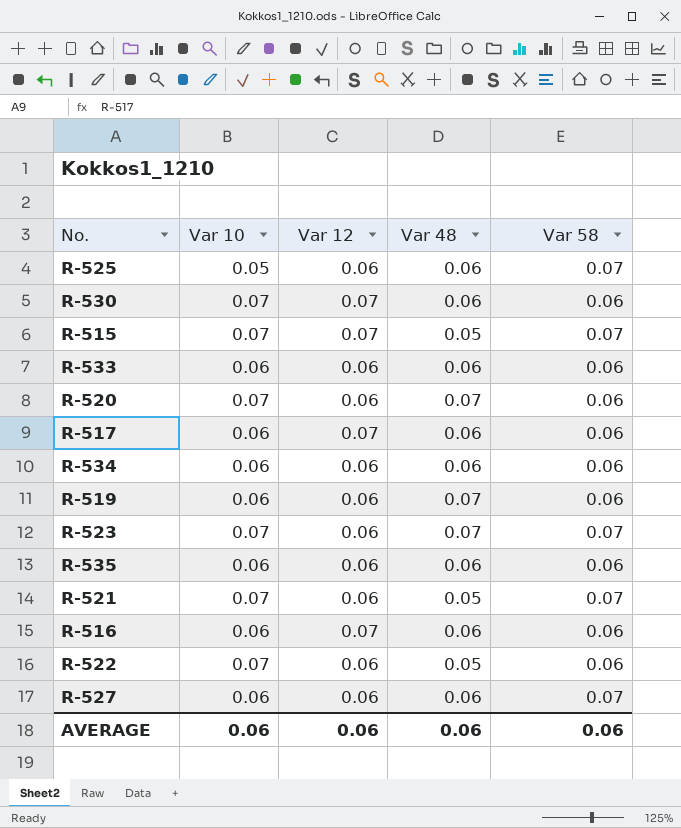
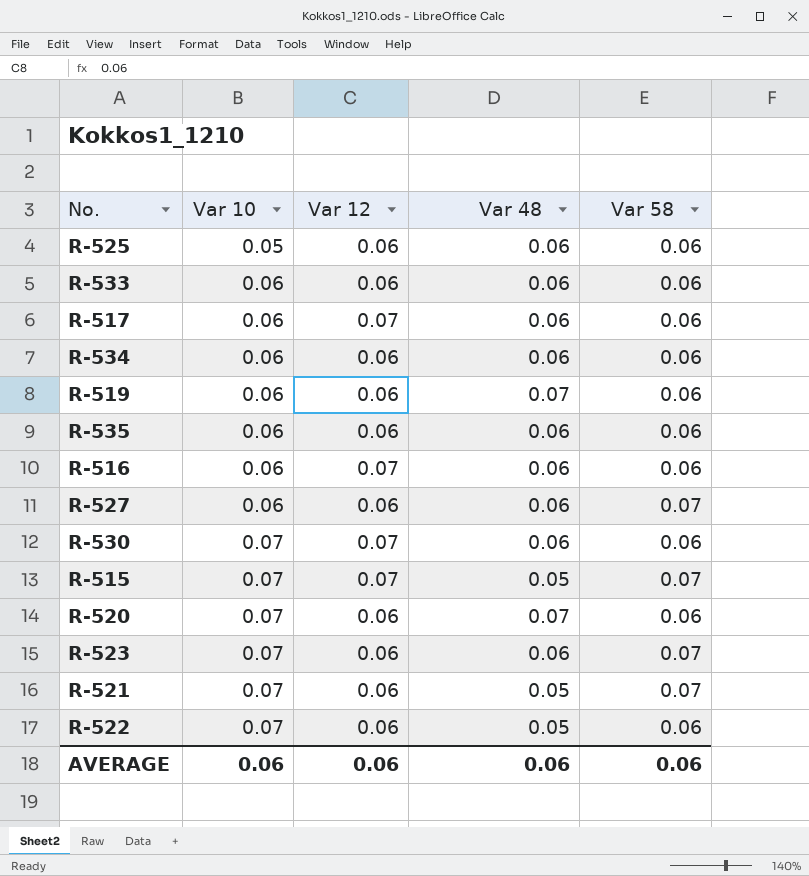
row order: none -> Var 10 ascending
R-525 | Var 58: 0.07 -> 0.06
R-523 | Var 48: 0.07 -> 0.06

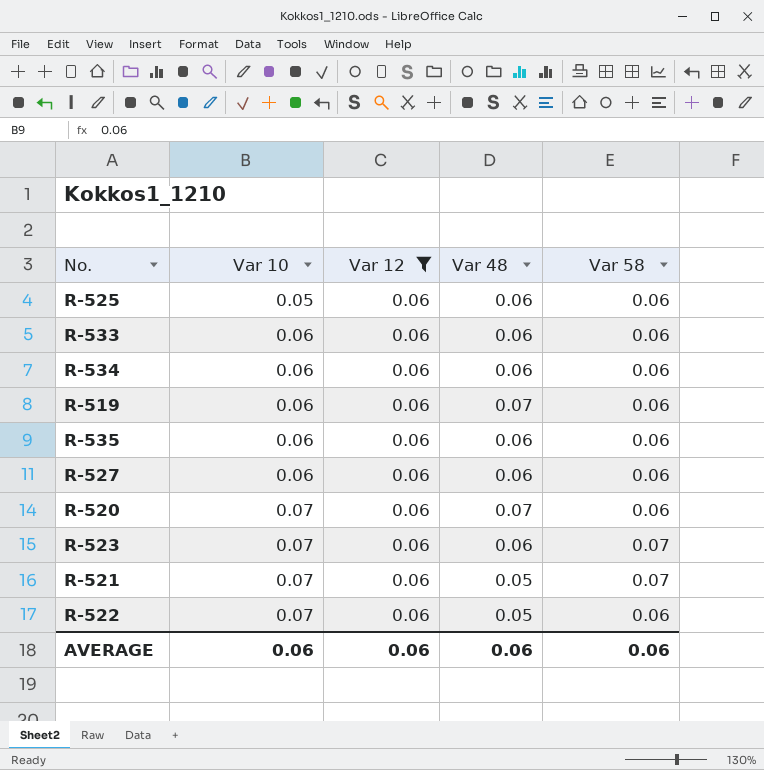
filter: none -> Var 12 = 0.06
R-527 | Var 58: 0.07 -> 0.06

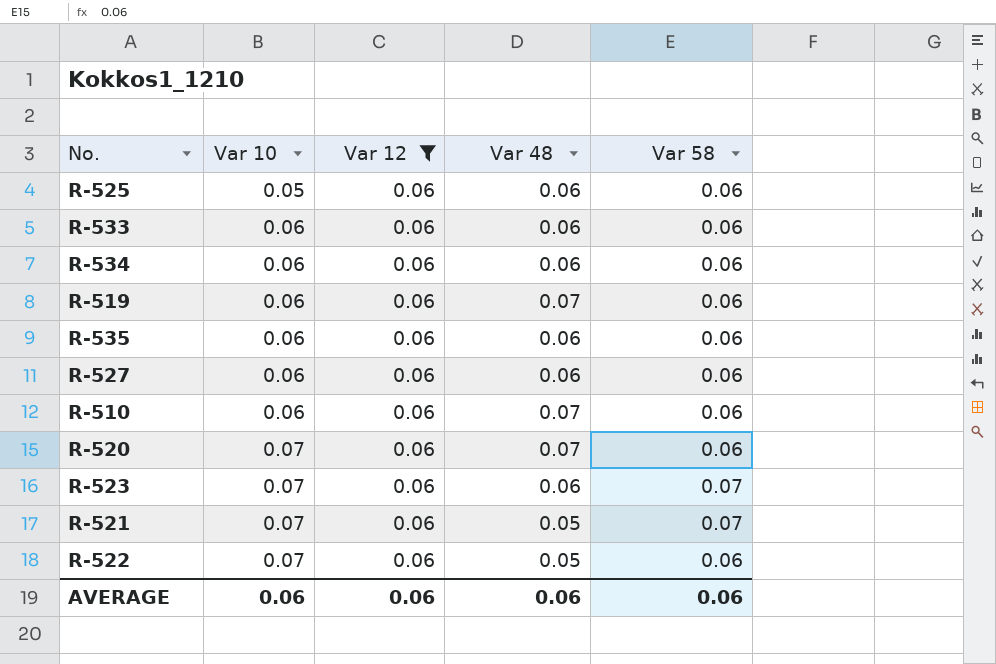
row R-510: none -> 0.06 | 0.06 | 0.07 | 0.06

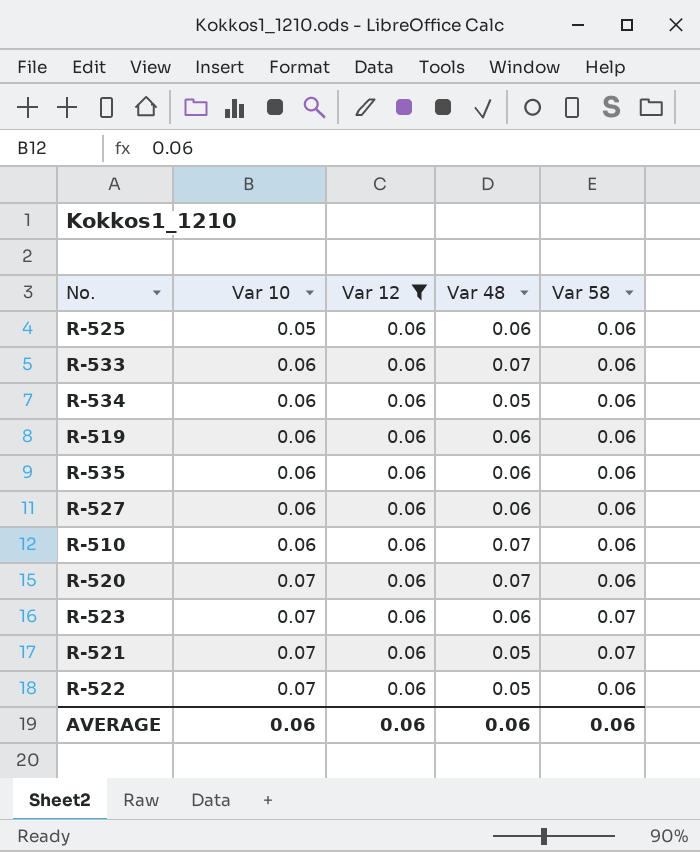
R-533 | Var 48: 0.06 -> 0.07
R-534 | Var 48: 0.06 -> 0.05
R-519 | Var 48: 0.07 -> 0.06

